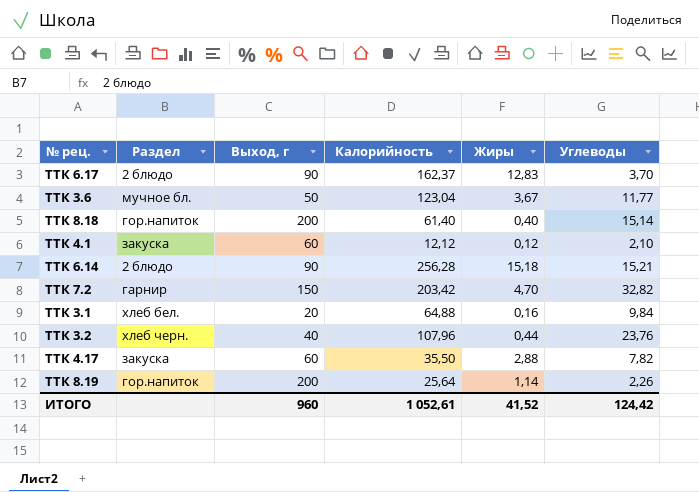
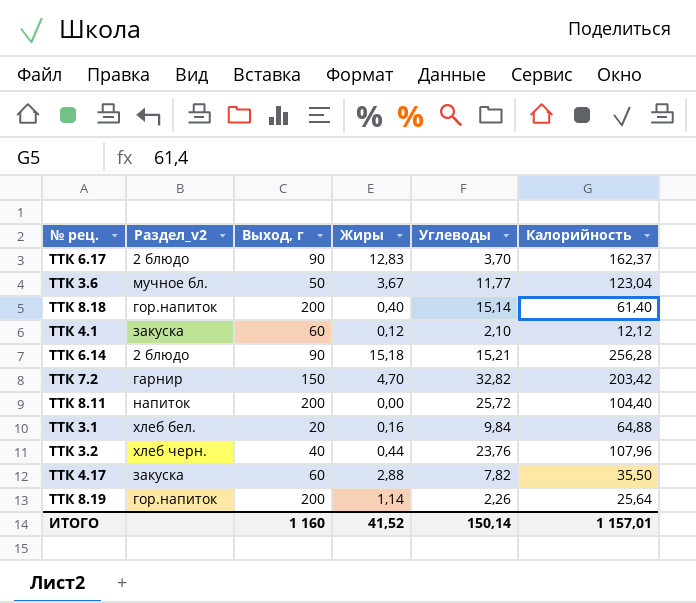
column name: Раздел -> Раздел_v2
column Калорийность | position: 4 -> 6
row ТТК 8.11: none -> напиток | 200 | 0,00 | 25,72 | 104,40
ИТОГО | Выход, г: 960 -> 1 160
ИТОГО | Углеводы: 124,42 -> 150,14
ИТОГО | Калорийность: 1 052,61 -> 1 157,01

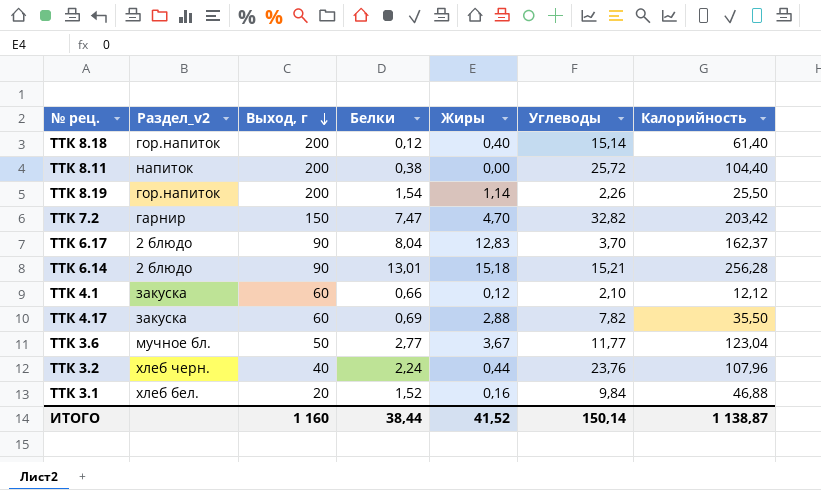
row order: none -> Выход, г descending
column Белки | position: none -> 4
ТТК 8.19 | Калорийность: 25,64 -> 25,50
ТТК 3.1 | Калорийность: 64,88 -> 46,88
ИТОГО | Калорийность: 1 157,01 -> 1 138,87

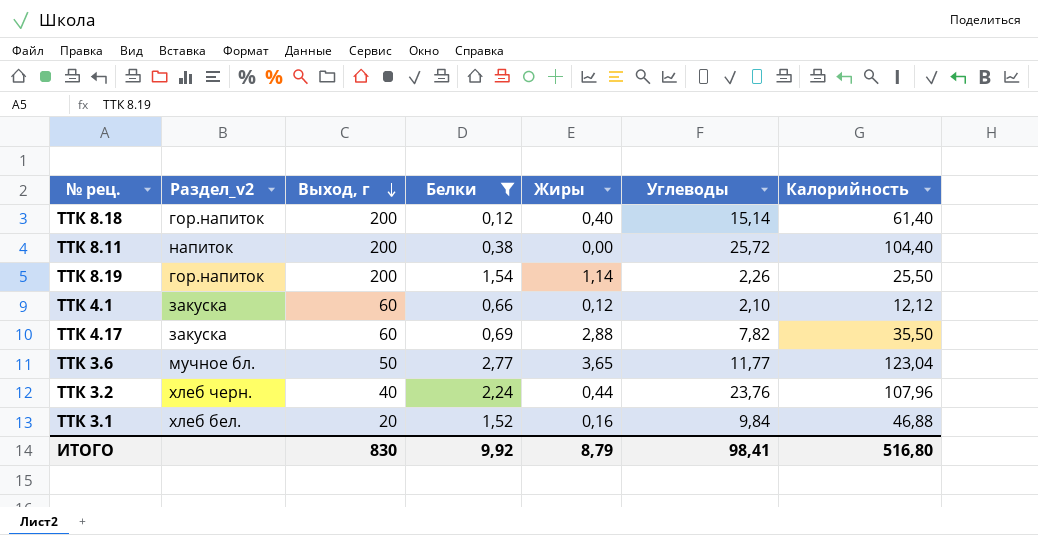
filter: none -> Белки <= 2,77
ТТК 3.6 | Жиры: 3,67 -> 3,65
ИТОГО | Выход, г: 1 160 -> 830
ИТОГО | Белки: 38,44 -> 9,92
ИТОГО | Жиры: 41,52 -> 8,79
ИТОГО | Углеводы: 150,14 -> 98,41
ИТОГО | Калорийность: 1 138,87 -> 516,80

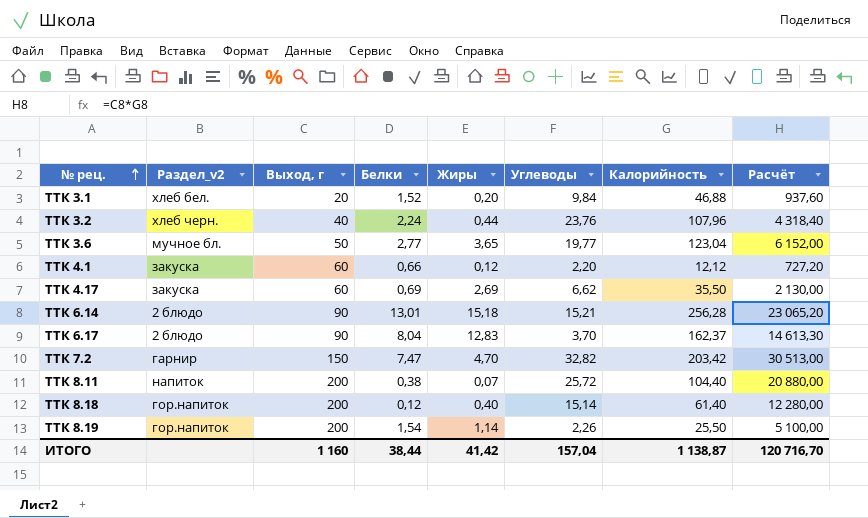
filter: Белки <= 2,77 -> none
row order: Выход, г descending -> № рец. ascending
column Расчёт | formula: none -> [Выход, г] * [Калорийность]
ТТК 3.1 | Жиры: 0,16 -> 0,20
ТТК 3.6 | Углеводы: 11,77 -> 19,77
ТТК 4.1 | Углеводы: 2,10 -> 2,20
ТТК 4.17 | Жиры: 2,88 -> 2,69
ТТК 4.17 | Углеводы: 7,82 -> 6,62
ТТК 8.11 | Жиры: 0,00 -> 0,07
ИТОГО | Выход, г: 830 -> 1 160
ИТОГО | Белки: 9,92 -> 38,44
ИТОГО | Жиры: 8,79 -> 41,42
ИТОГО | Углеводы: 98,41 -> 157,04
ИТОГО | Калорийность: 516,80 -> 1 138,87

